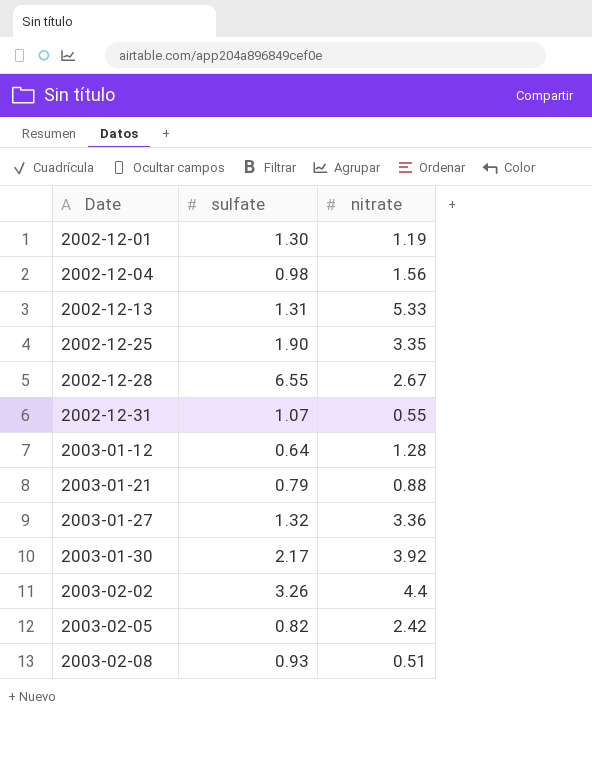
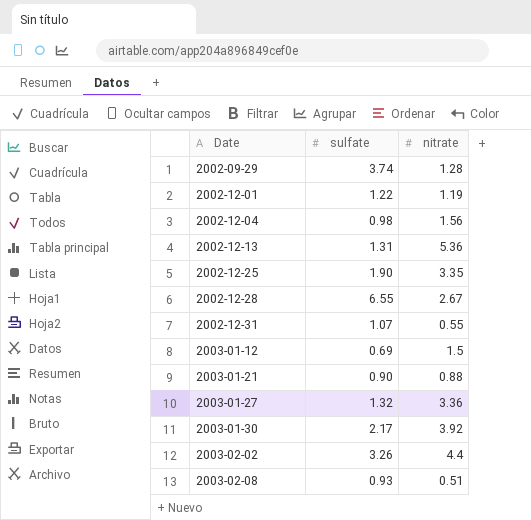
row 2003-02-05: 0.82 | 2.42 -> none
row 2002-09-29: none -> 3.74 | 1.28
2002-12-01 | sulfate: 1.30 -> 1.22
2002-12-13 | nitrate: 5.33 -> 5.36
2003-01-12 | sulfate: 0.64 -> 0.69
2003-01-12 | nitrate: 1.28 -> 1.5
2003-01-21 | sulfate: 0.79 -> 0.90

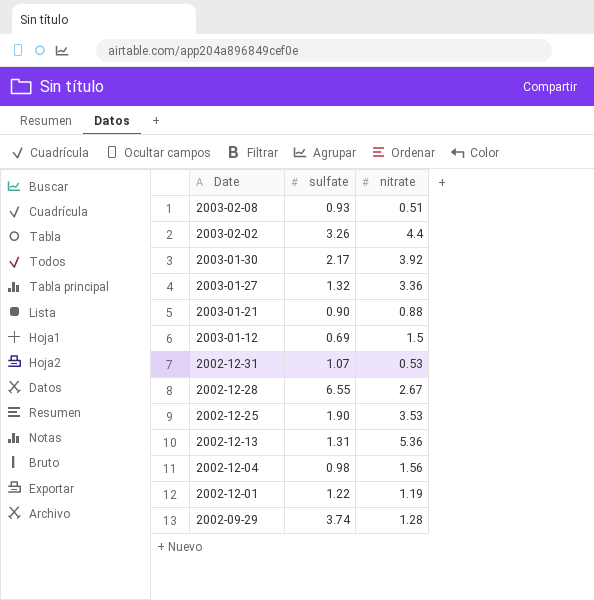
row order: Date ascending -> Date descending
2002-12-31 | nitrate: 0.55 -> 0.53
2002-12-25 | nitrate: 3.35 -> 3.53

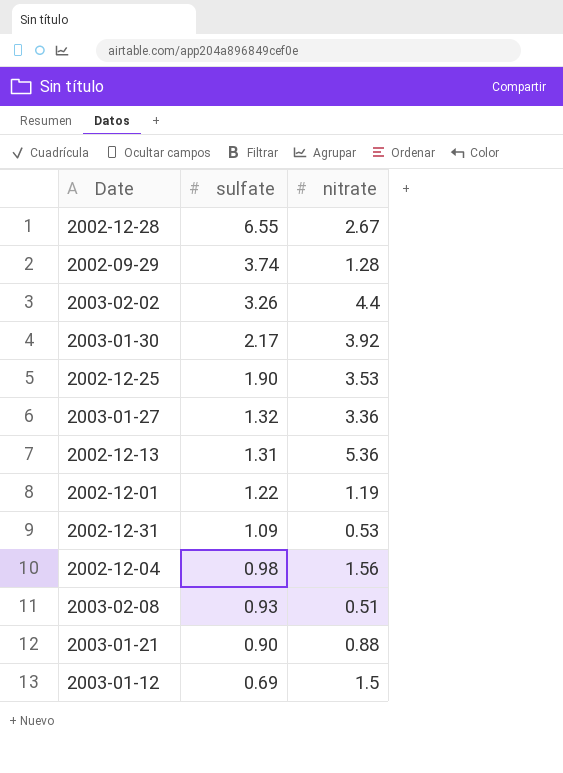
row order: Date descending -> sulfate descending
2002-12-31 | sulfate: 1.07 -> 1.09

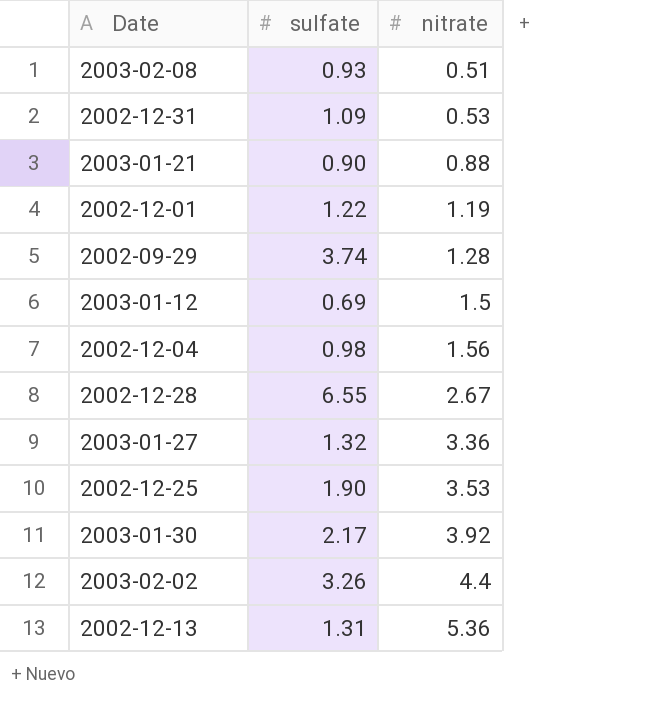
row order: sulfate descending -> nitrate ascending

